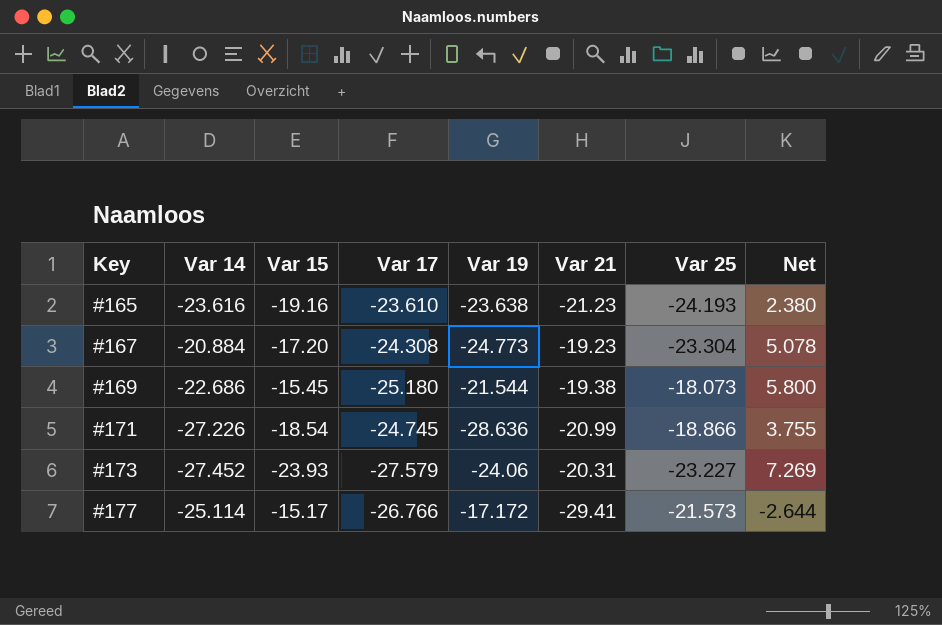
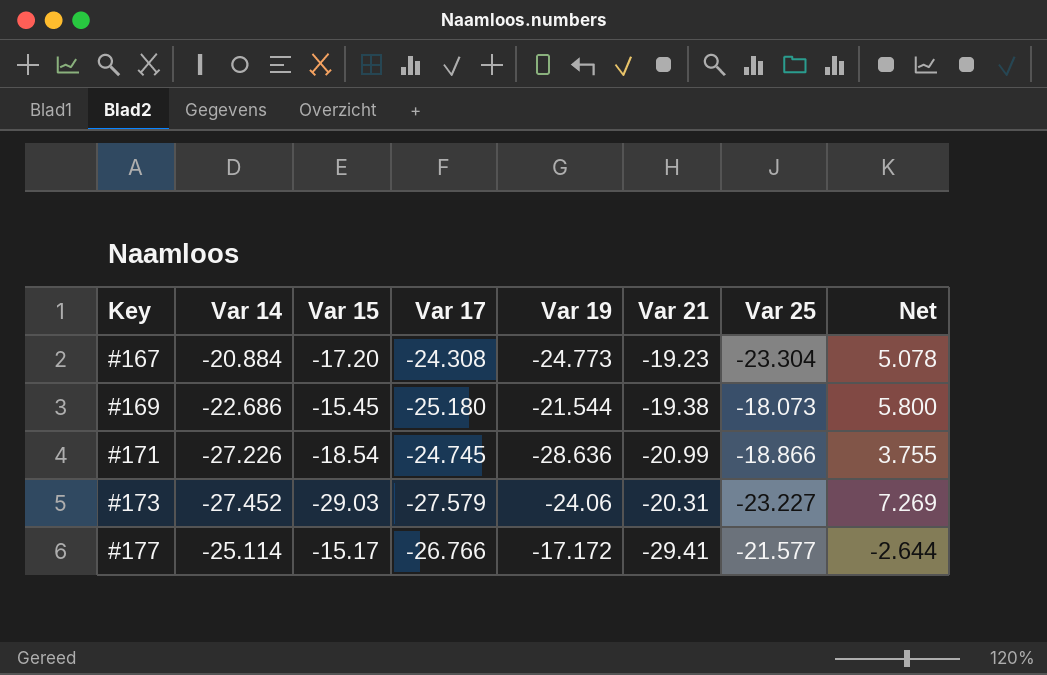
row #165: -23.616 | -19.16 | -23.610 | -23.638 | -21.23 | -24.193 | 2.380 -> none
#173 | Var 15: -23.93 -> -29.03
#177 | Var 25: -21.573 -> -21.577

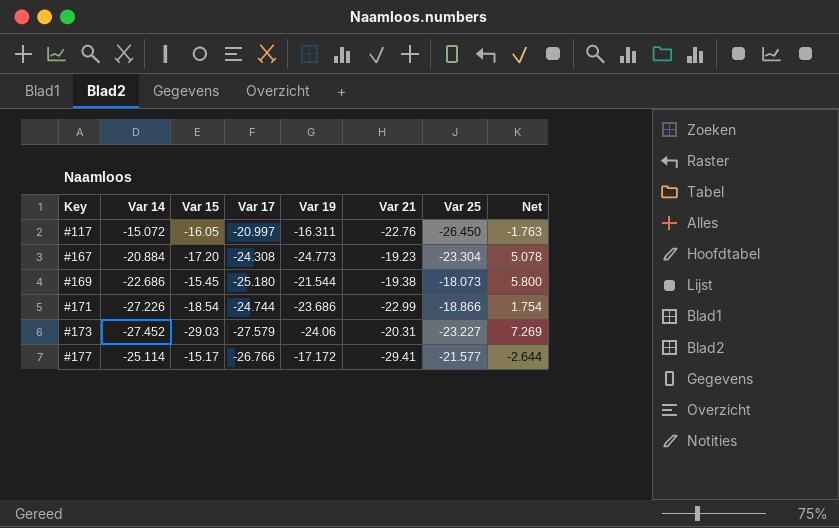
row #117: none -> -15.072 | -16.05 | -20.997 | -16.311 | -22.76 | -26.450 | -1.763
#171 | Var 17: -24.745 -> -24.744
#171 | Var 19: -28.636 -> -23.686
#171 | Var 21: -20.99 -> -22.99
#171 | Net: 3.755 -> 1.754

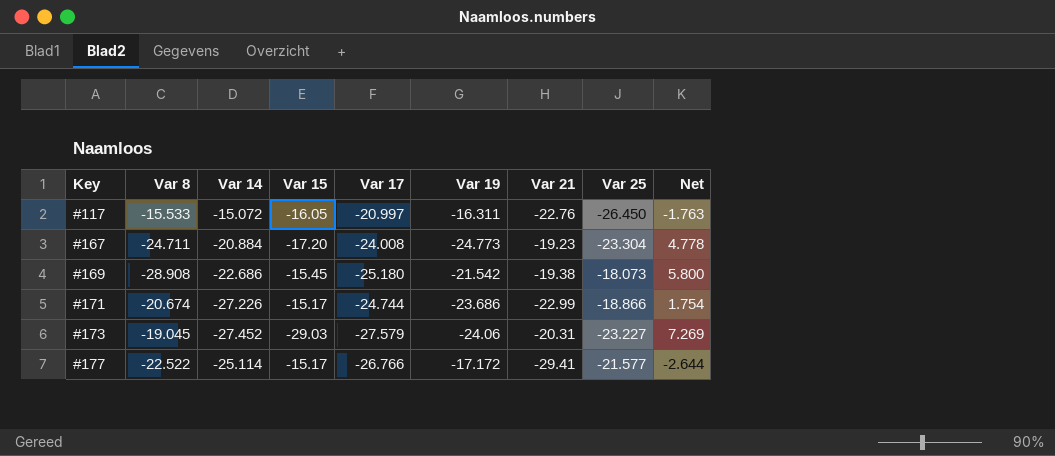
column Var 8 | position: none -> 2
#167 | Var 17: -24.308 -> -24.008
#167 | Net: 5.078 -> 4.778
#169 | Var 19: -21.544 -> -21.542
#171 | Var 15: -18.54 -> -15.17

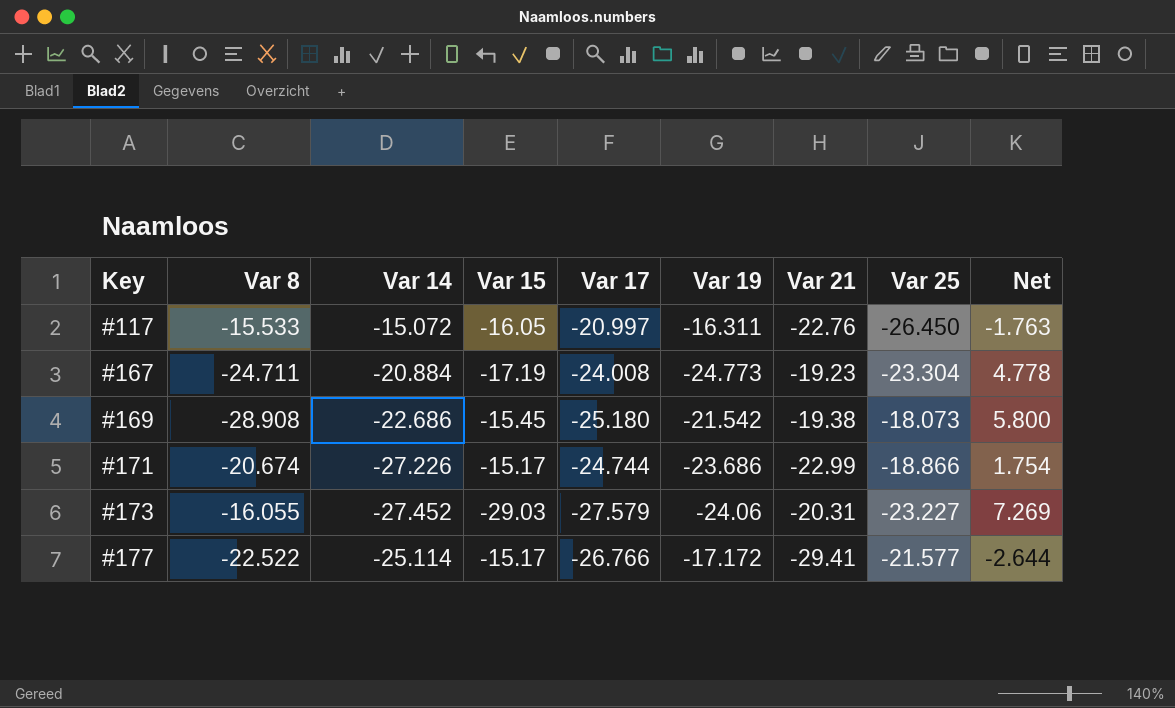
#167 | Var 15: -17.20 -> -17.19
#173 | Var 8: -19.045 -> -16.055

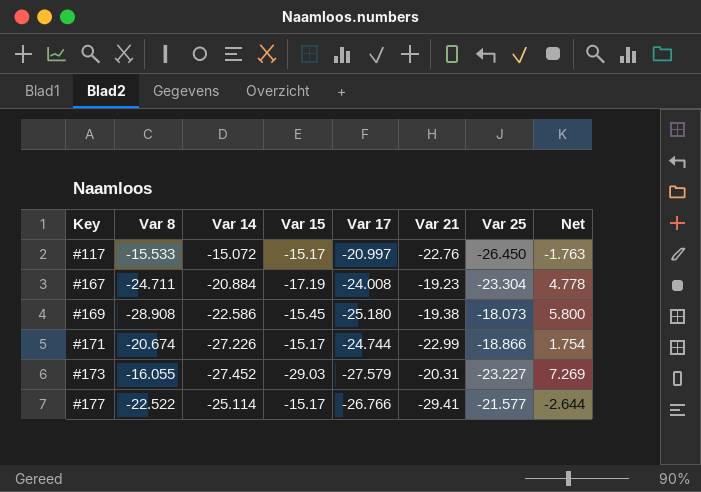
column Var 19 | position: 6 -> none
#117 | Var 15: -16.05 -> -15.17
#169 | Var 14: -22.686 -> -22.586

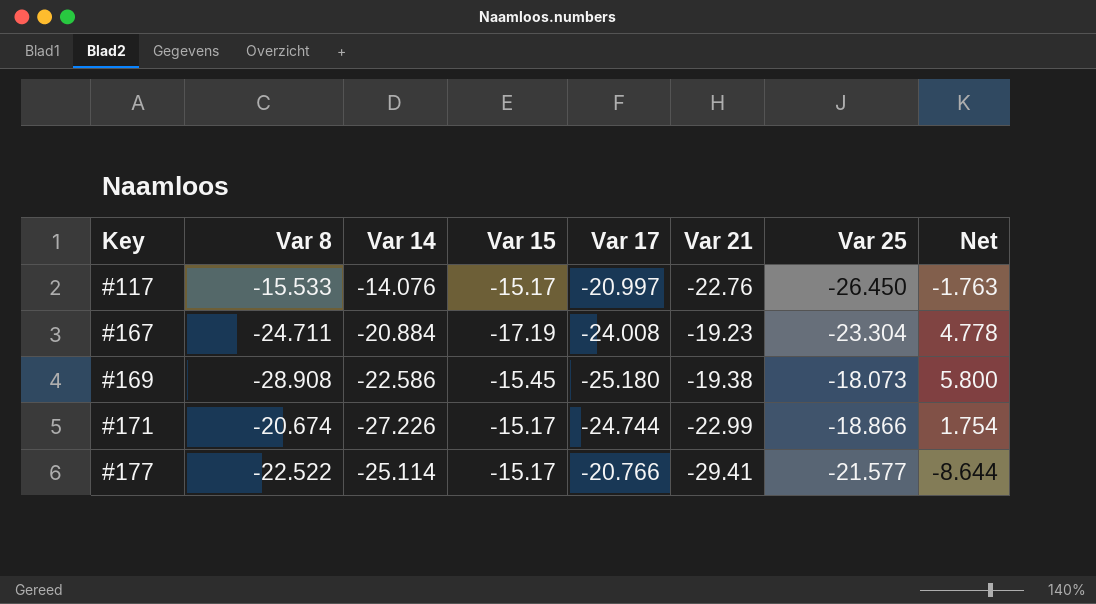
row #173: -16.055 | -27.452 | -29.03 | -27.579 | -20.31 | -23.227 | 7.269 -> none
#117 | Var 14: -15.072 -> -14.076
#177 | Var 17: -26.766 -> -20.766
#177 | Net: -2.644 -> -8.644

